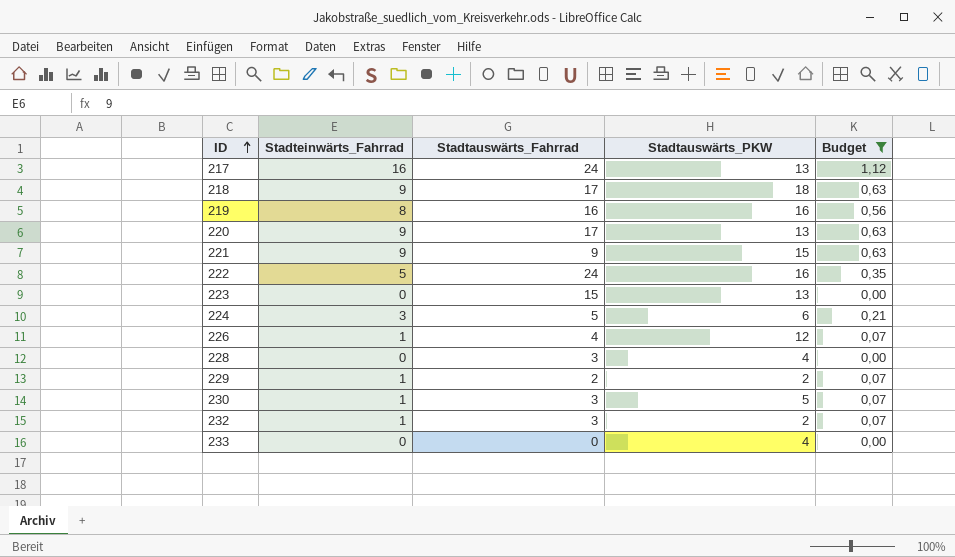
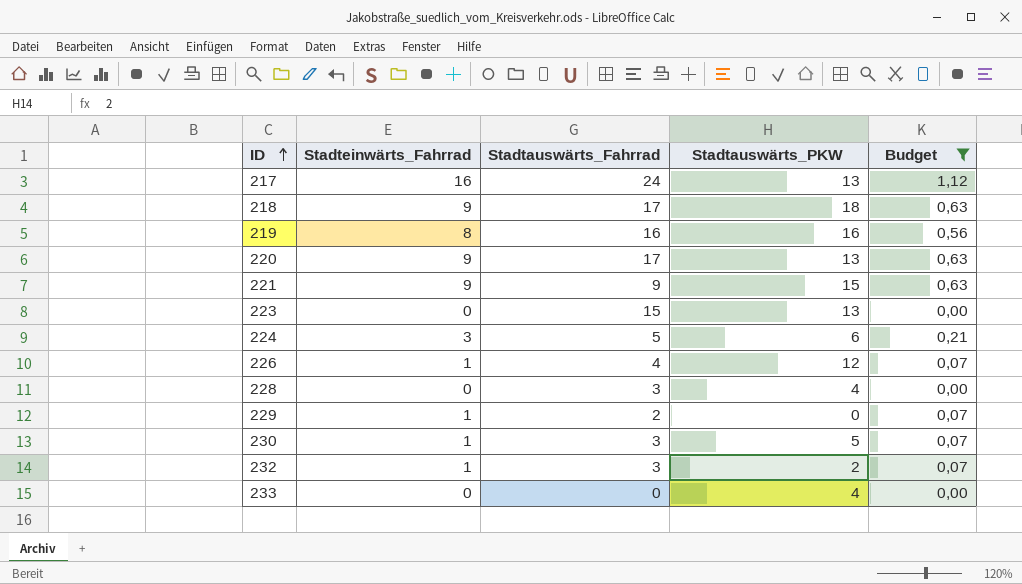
row 222: 5 | 24 | 16 | 0,35 -> none
229 | Stadtauswärts_PKW: 2 -> 0

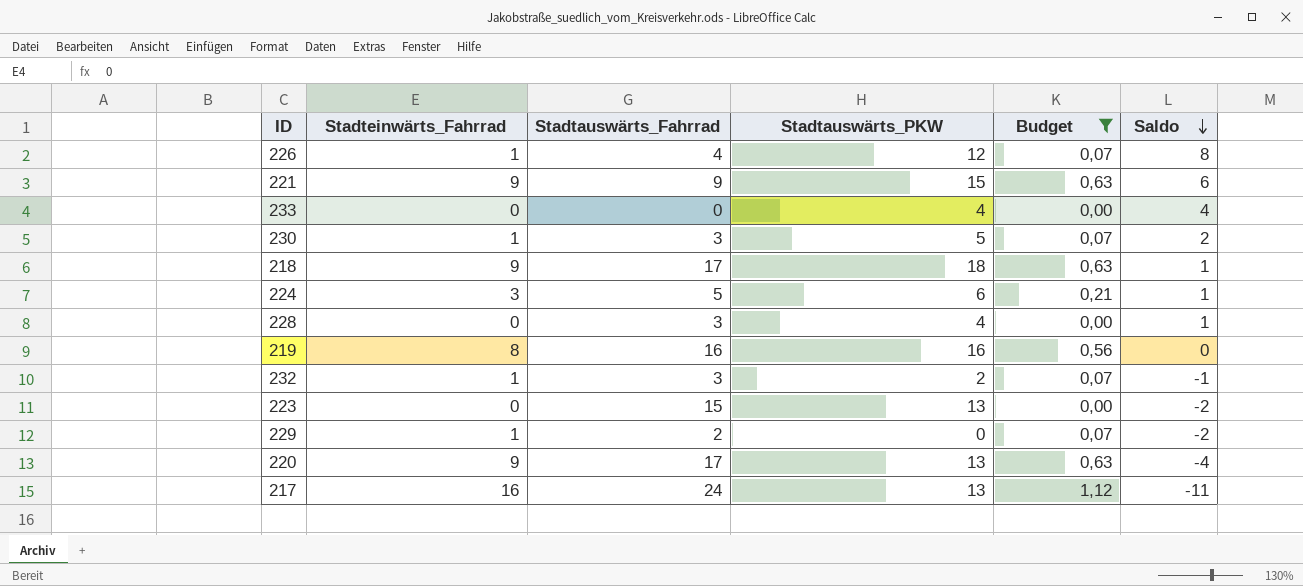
row order: ID ascending -> Saldo descending
column Saldo | formula: none -> [Stadtauswärts_PKW] - [Stadtauswärts_Fahrrad]

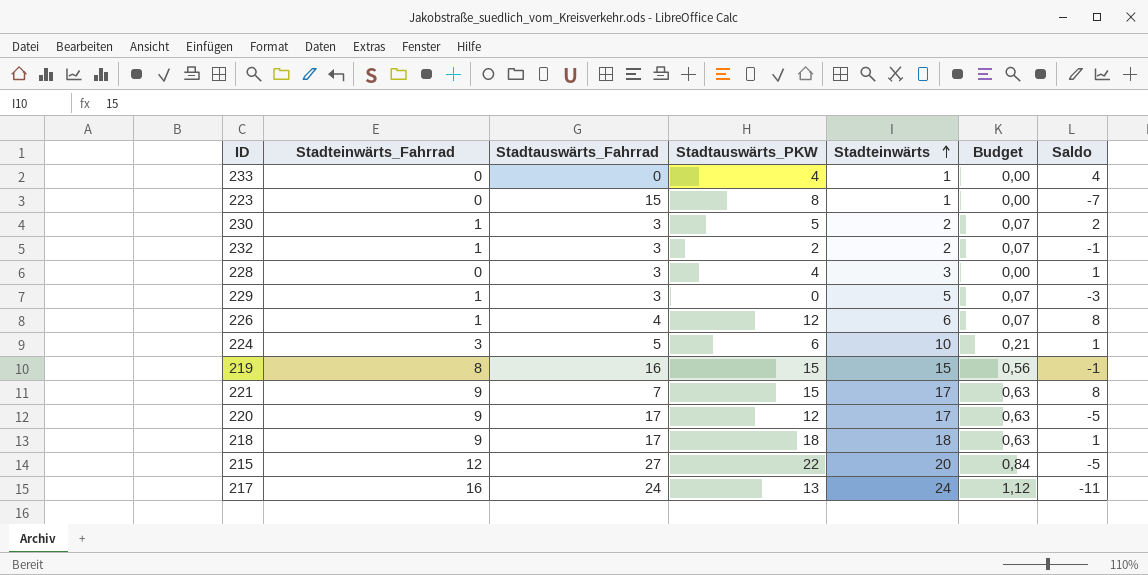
filter: Budget != 0,84 -> none
row order: Saldo descending -> Stadteinwärts ascending
column Stadteinwärts | position: none -> 5
223 | Stadtauswärts_PKW: 13 -> 8
223 | Saldo: -2 -> -7
229 | Stadtauswärts_Fahrrad: 2 -> 3
229 | Saldo: -2 -> -3
219 | Stadtauswärts_PKW: 16 -> 15
219 | Saldo: 0 -> -1
221 | Stadtauswärts_Fahrrad: 9 -> 7
221 | Saldo: 6 -> 8
220 | Stadtauswärts_PKW: 13 -> 12
220 | Saldo: -4 -> -5

